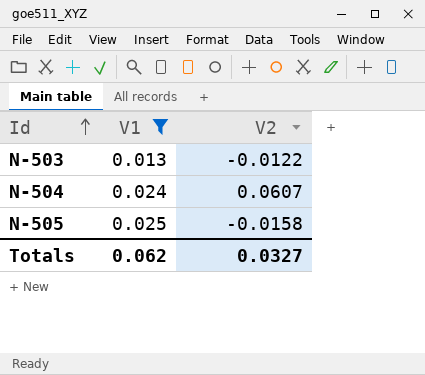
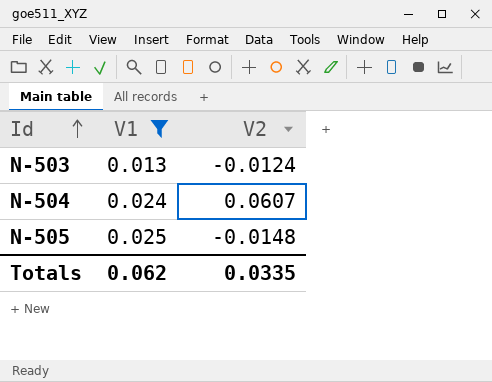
N-503 | V2: -0.0122 -> -0.0124
N-505 | V2: -0.0158 -> -0.0148
Totals | V2: 0.0327 -> 0.0335

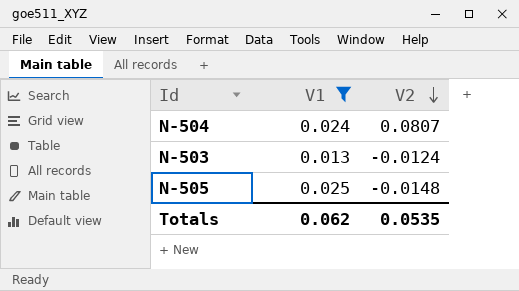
row order: Id ascending -> V2 descending
N-504 | V2: 0.0607 -> 0.0807
Totals | V2: 0.0335 -> 0.0535

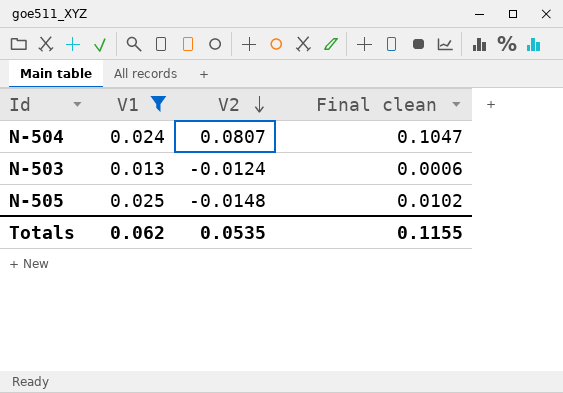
column Final clean | formula: none -> [V1] + [V2]

